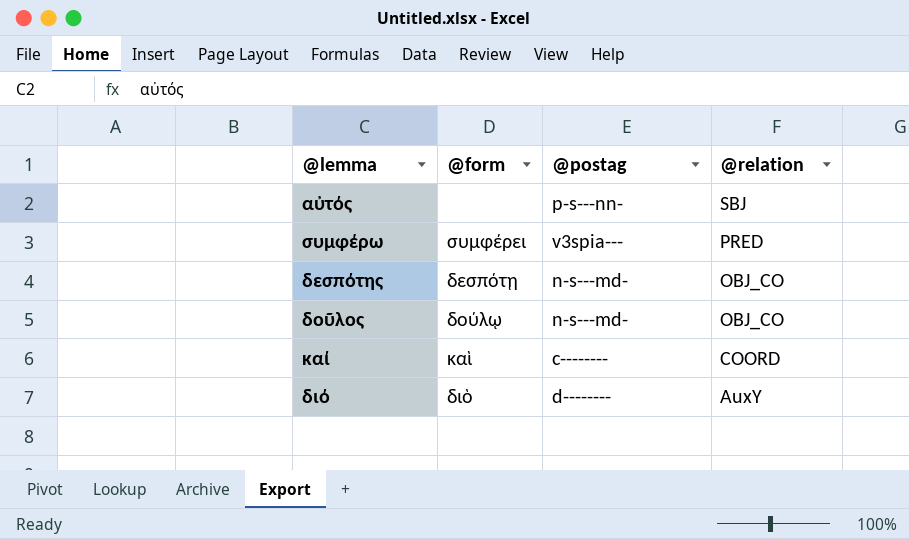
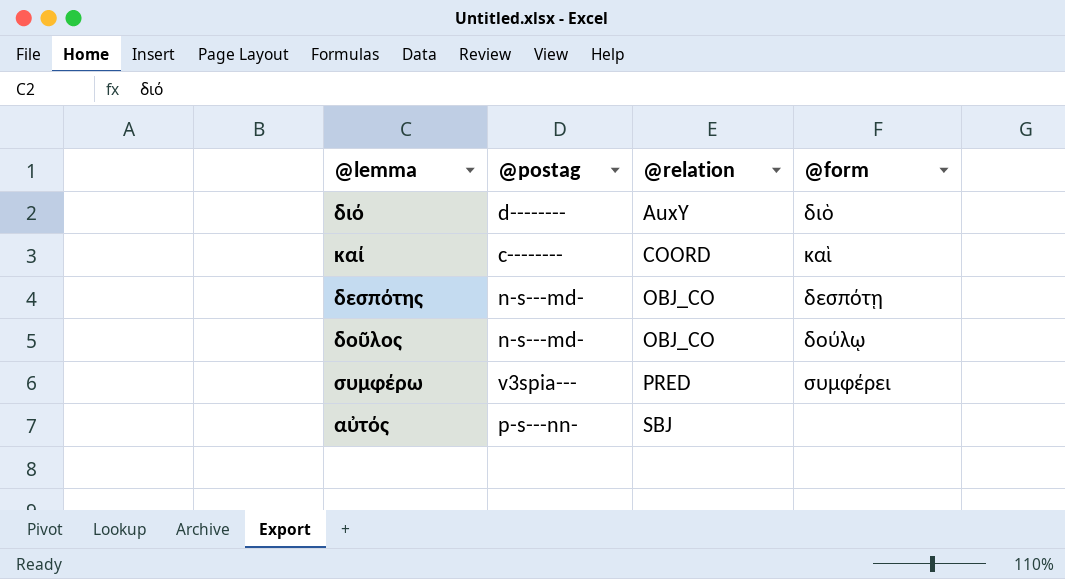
row order: @relation descending -> @relation ascending
column @form | position: 2 -> 4

